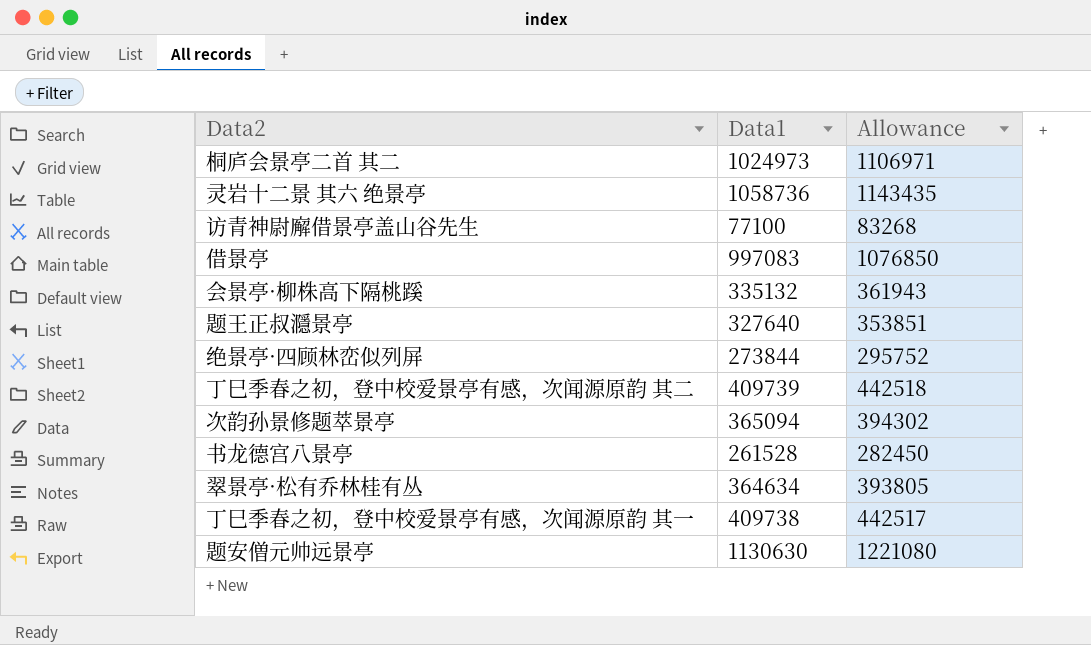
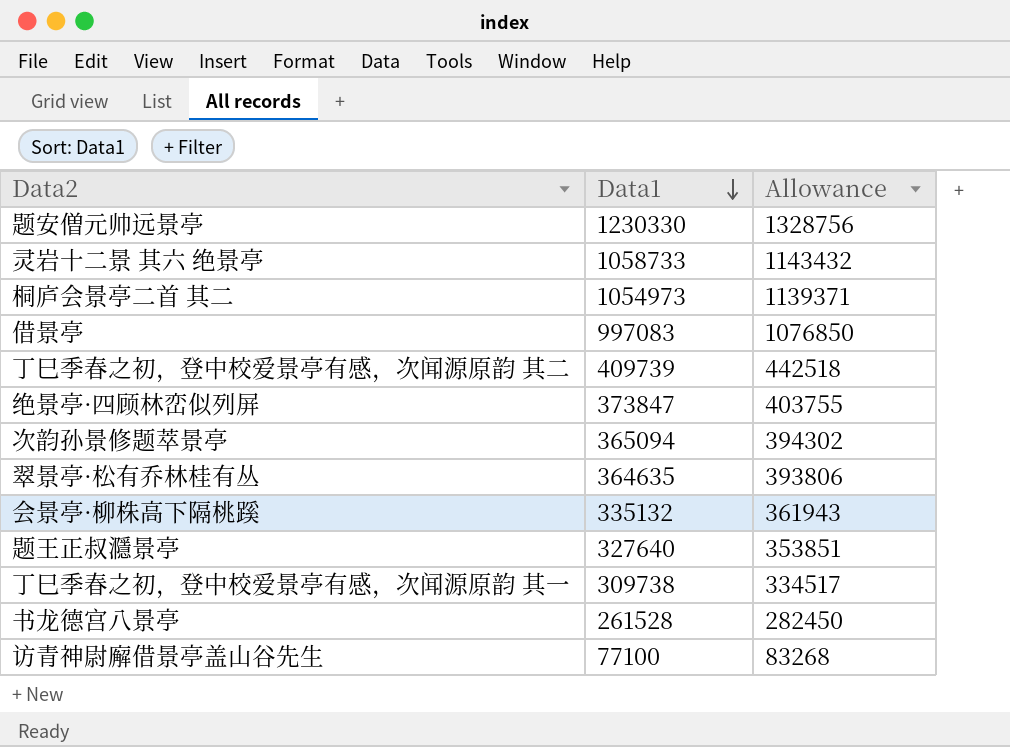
row order: none -> Data1 descending
题安僧元帅远景亭 | Data1: 1130630 -> 1230330
题安僧元帅远景亭 | Allowance: 1221080 -> 1328756
灵岩十二景 其六 绝景亭 | Data1: 1058736 -> 1058733
灵岩十二景 其六 绝景亭 | Allowance: 1143435 -> 1143432
桐庐会景亭二首 其二 | Data1: 1024973 -> 1054973
桐庐会景亭二首 其二 | Allowance: 1106971 -> 1139371
绝景亭·四顾林峦似列屏 | Data1: 273844 -> 373847
绝景亭·四顾林峦似列屏 | Allowance: 295752 -> 403755
翠景亭·松有乔林桂有丛 | Data1: 364634 -> 364635
翠景亭·松有乔林桂有丛 | Allowance: 393805 -> 393806
丁巳季春之初，登中校爱景亭有感，次闻源原韵 其一 | Data1: 409738 -> 309738
丁巳季春之初，登中校爱景亭有感，次闻源原韵 其一 | Allowance: 442517 -> 334517

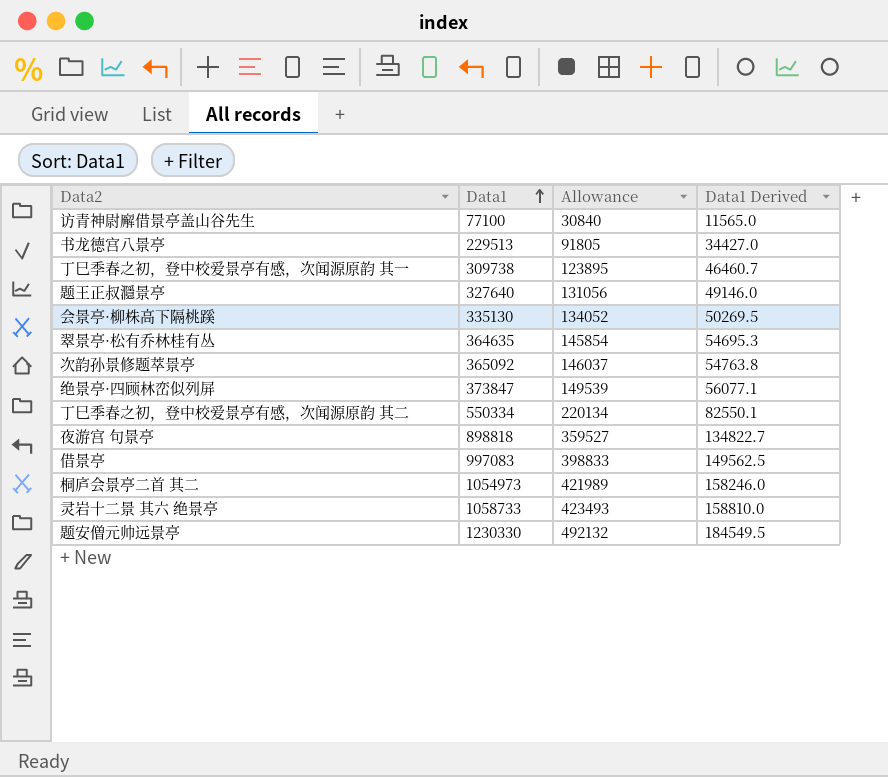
row order: Data1 descending -> Data1 ascending
column Allowance | formula: [Data1] * 1.08 -> [Data1] * 0.4
column Data1 Derived | formula: none -> [Data1] * 0.15
书龙德宫八景亭 | Data1: 261528 -> 229513
会景亭·柳株高下隔桃蹊 | Data1: 335132 -> 335130
次韵孙景修题萃景亭 | Data1: 365094 -> 365092
丁巳季春之初，登中校爱景亭有感，次闻源原韵 其二 | Data1: 409739 -> 550334
row 夜游宫 句景亭: none -> 898818 | 359527 | 134822.7

